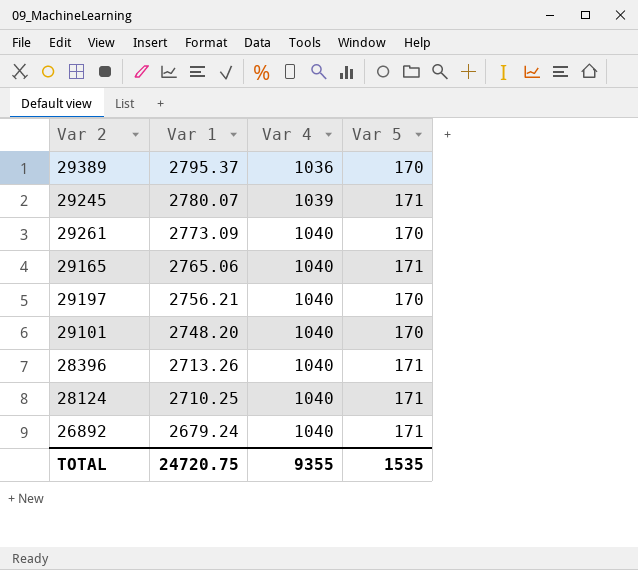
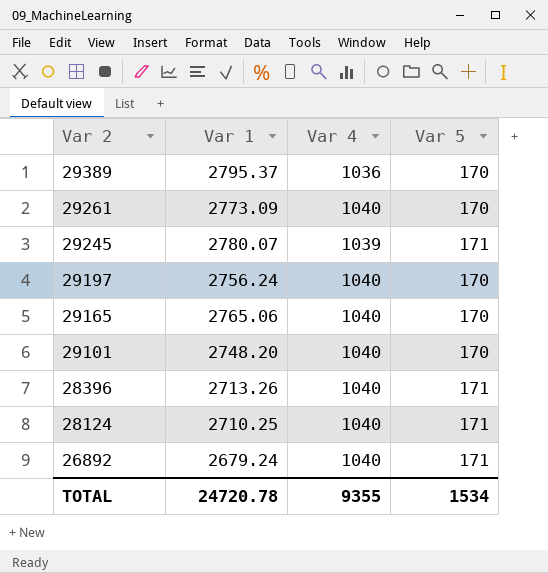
row order: Var 1 descending -> Var 2 descending
29197 | Var 1: 2756.21 -> 2756.24
29165 | Var 5: 171 -> 170
TOTAL | Var 1: 24720.75 -> 24720.78
TOTAL | Var 5: 1535 -> 1534

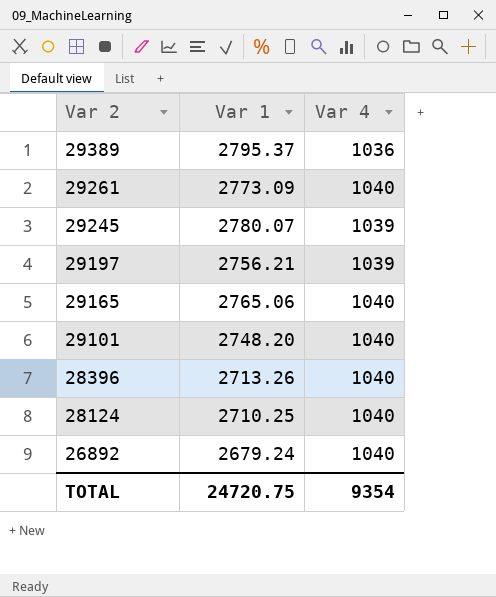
column Var 5 | position: 4 -> none
29197 | Var 1: 2756.24 -> 2756.21
29197 | Var 4: 1040 -> 1039
TOTAL | Var 1: 24720.78 -> 24720.75
TOTAL | Var 4: 9355 -> 9354

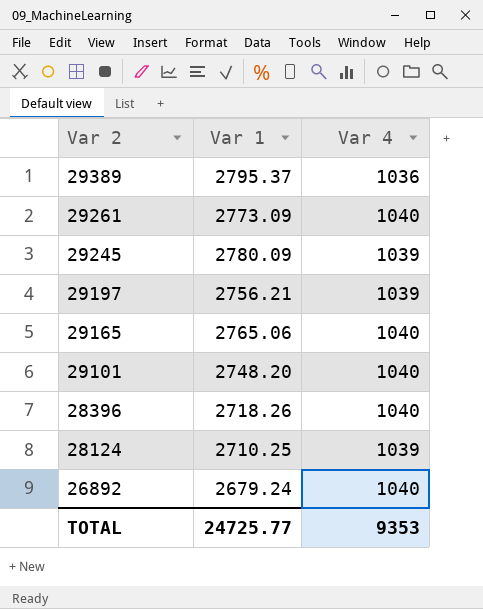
29245 | Var 1: 2780.07 -> 2780.09
28396 | Var 1: 2713.26 -> 2718.26
28124 | Var 4: 1040 -> 1039
TOTAL | Var 1: 24720.75 -> 24725.77
TOTAL | Var 4: 9354 -> 9353

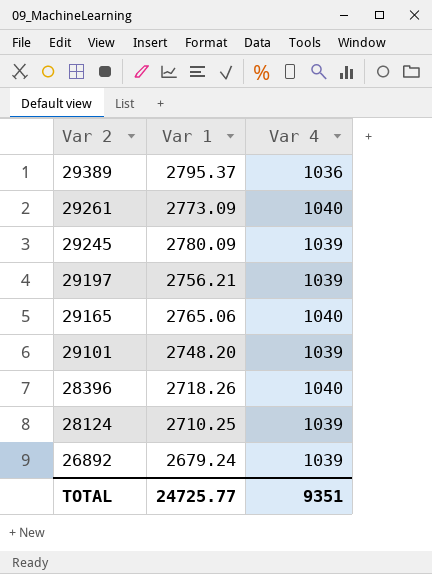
29101 | Var 4: 1040 -> 1039
26892 | Var 4: 1040 -> 1039
TOTAL | Var 4: 9353 -> 9351

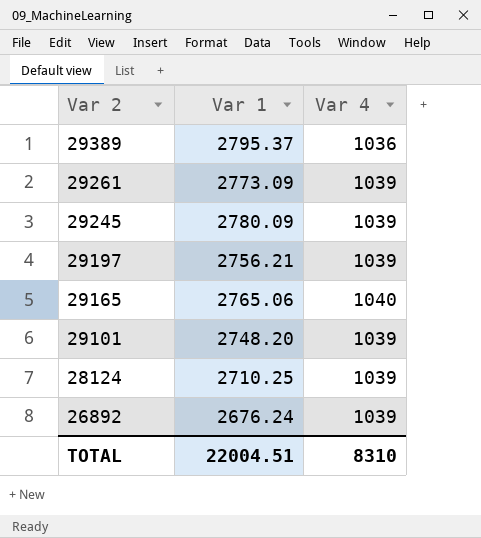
row 28396: 2718.26 | 1040 -> none
29261 | Var 4: 1040 -> 1039
26892 | Var 1: 2679.24 -> 2676.24
TOTAL | Var 1: 24725.77 -> 22004.51
TOTAL | Var 4: 9351 -> 8310

